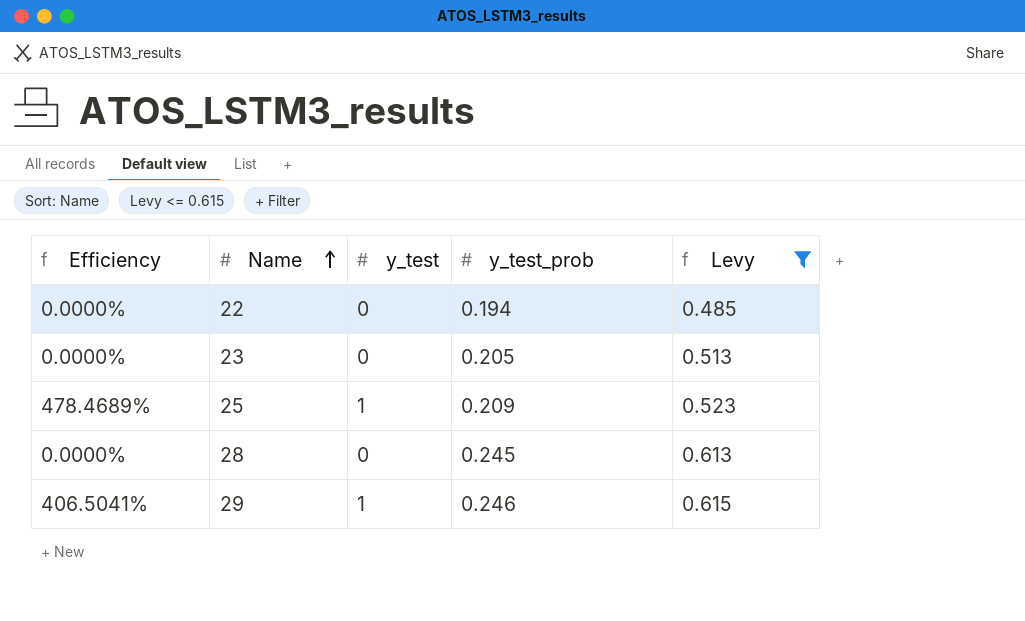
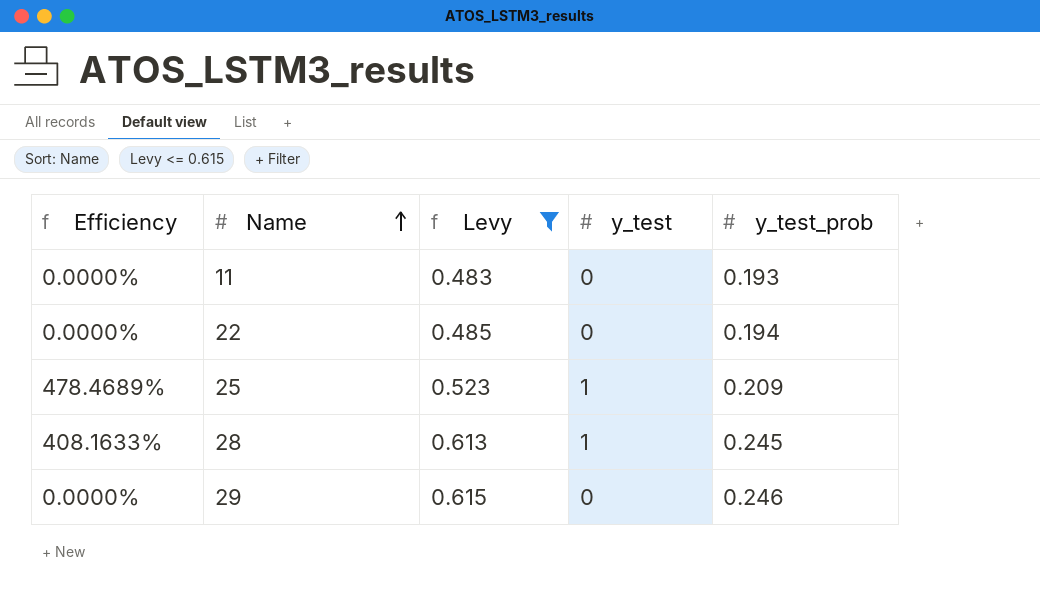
column Levy | position: 5 -> 3
row 23: 0.0000% | 0 | 0.205 | 0.513 -> none
row 11: none -> 0.0000% | 0.483 | 0 | 0.193
28 | Efficiency: 0.0000% -> 408.1633%
28 | y_test: 0 -> 1
29 | Efficiency: 406.5041% -> 0.0000%
29 | y_test: 1 -> 0

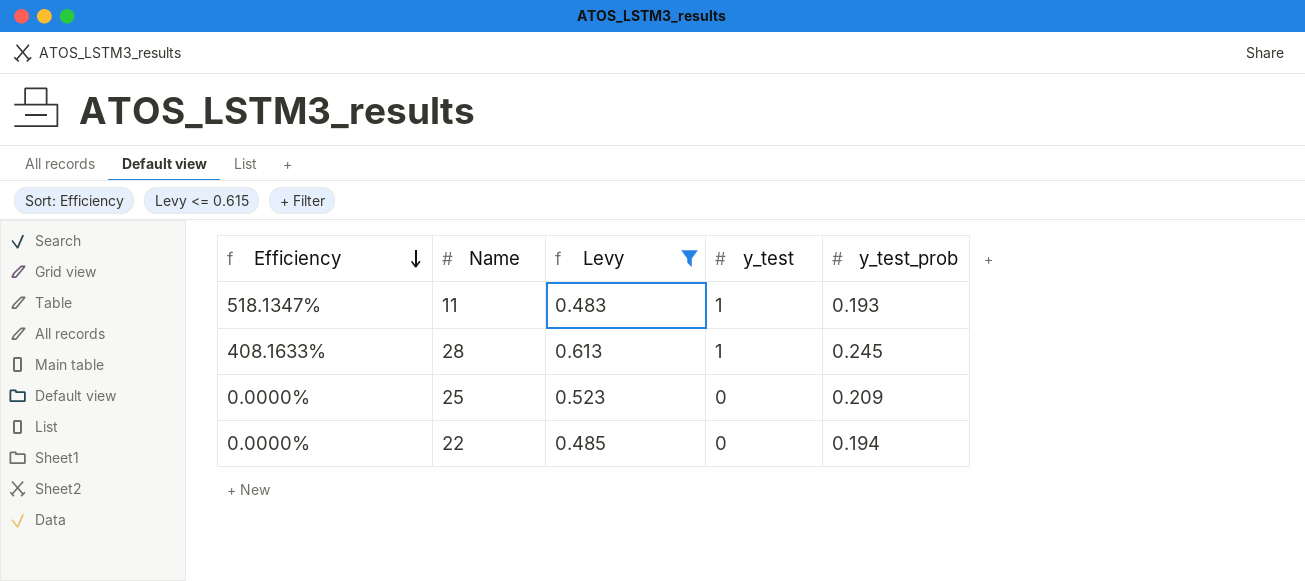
row order: Name ascending -> Efficiency descending
row 29: 0.0000% | 0.615 | 0 | 0.246 -> none
11 | Efficiency: 0.0000% -> 518.1347%
11 | y_test: 0 -> 1
25 | Efficiency: 478.4689% -> 0.0000%
25 | y_test: 1 -> 0

